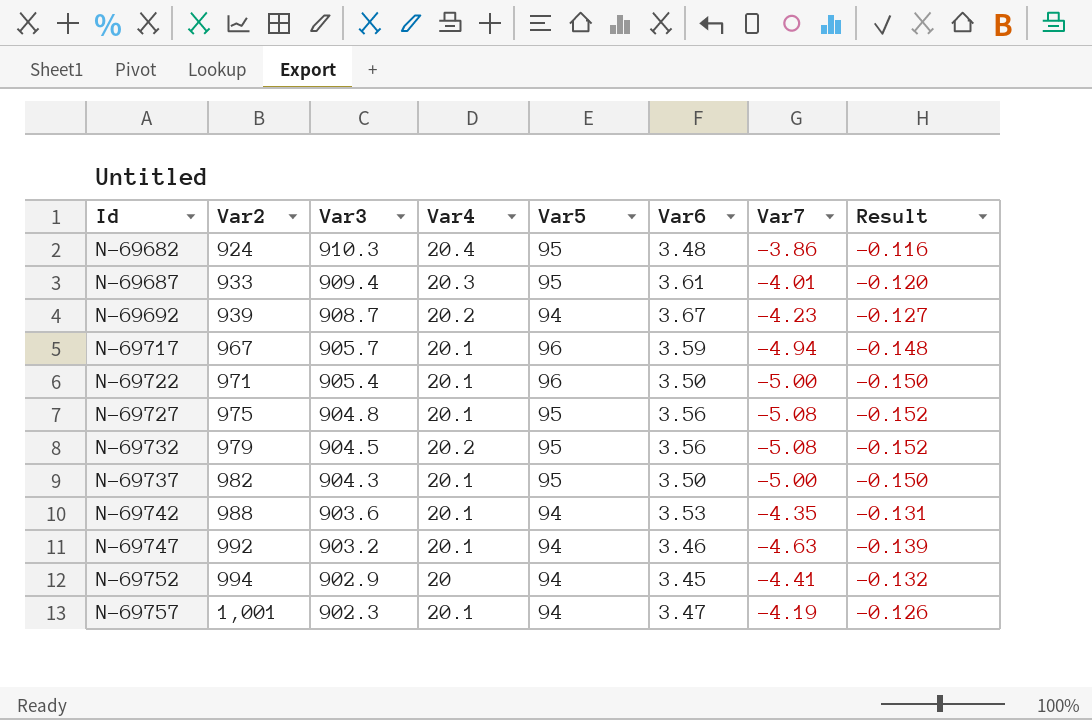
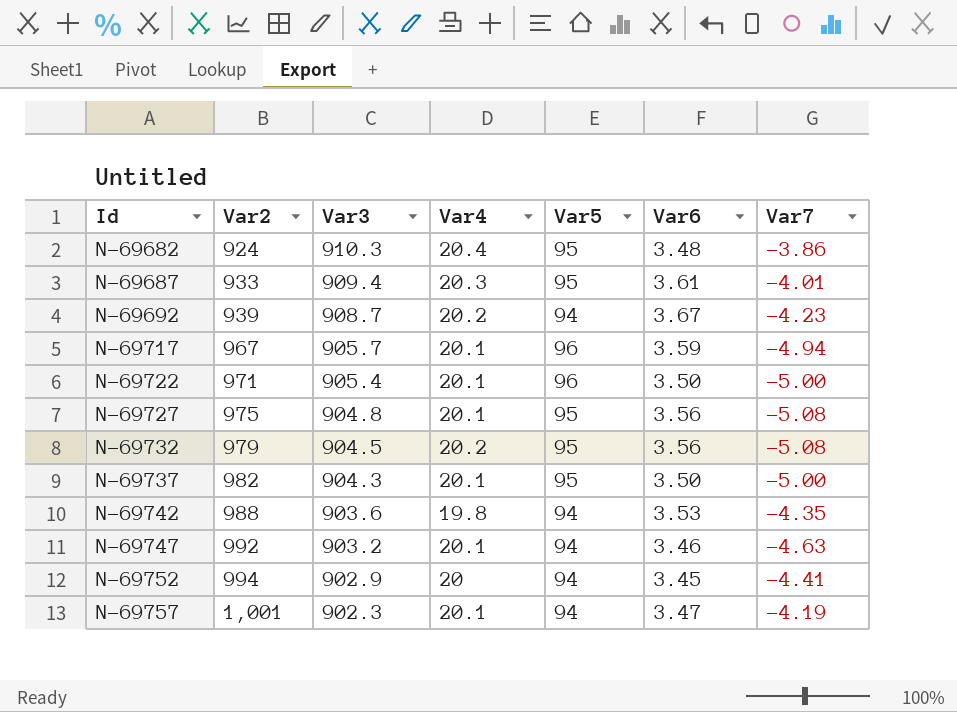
column Result | formula: [Var7] * 0.03 -> none
N-69742 | Var4: 20.1 -> 19.8

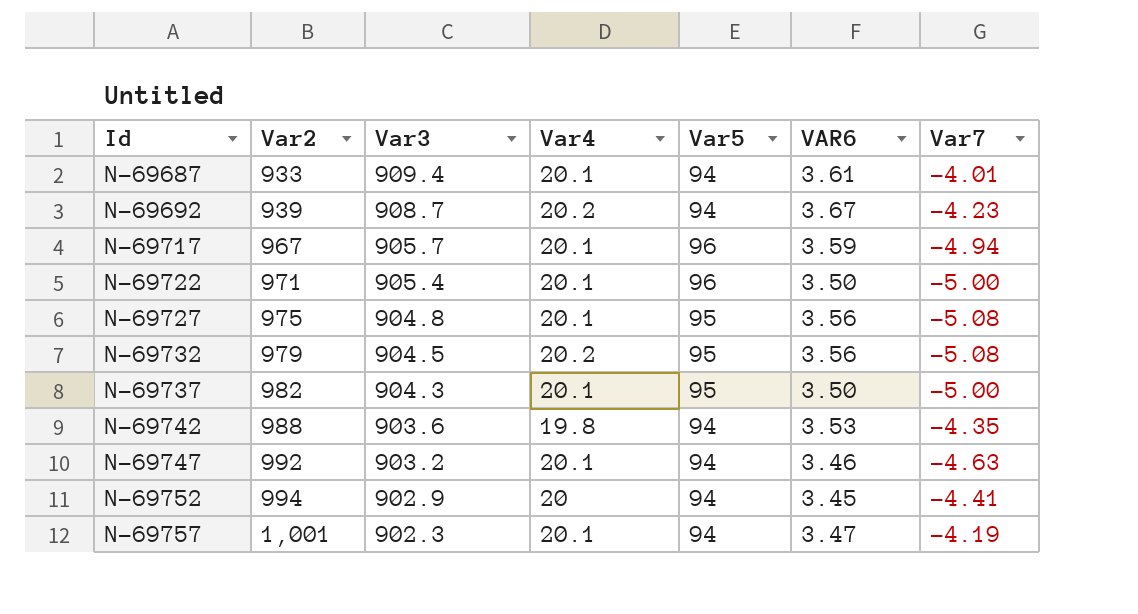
column name: Var6 -> VAR6
row N-69682: 924 | 910.3 | 20.4 | 95 | 3.48 | -3.86 -> none
N-69687 | Var4: 20.3 -> 20.1
N-69687 | Var5: 95 -> 94

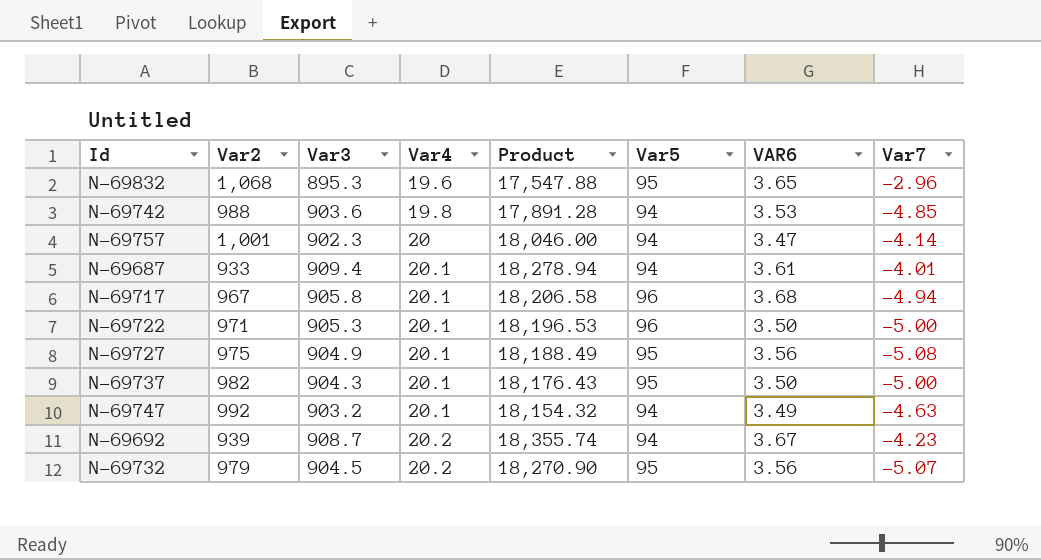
row order: Id ascending -> Var4 ascending
column Product | formula: none -> [Var3] * [Var4]
row N-69752: 994 | 902.9 | 20 | 94 | 3.45 | -4.41 -> none
row N-69832: none -> 1,068 | 895.3 | 19.6 | 17,547.88 | 95 | 3.65 | -2.96
N-69742 | Var7: -4.35 -> -4.85
N-69757 | Var4: 20.1 -> 20
N-69757 | Var7: -4.19 -> -4.14
N-69717 | Var3: 905.7 -> 905.8
N-69717 | VAR6: 3.59 -> 3.68
N-69722 | Var3: 905.4 -> 905.3
N-69727 | Var3: 904.8 -> 904.9
N-69747 | VAR6: 3.46 -> 3.49
N-69732 | Var7: -5.08 -> -5.07

